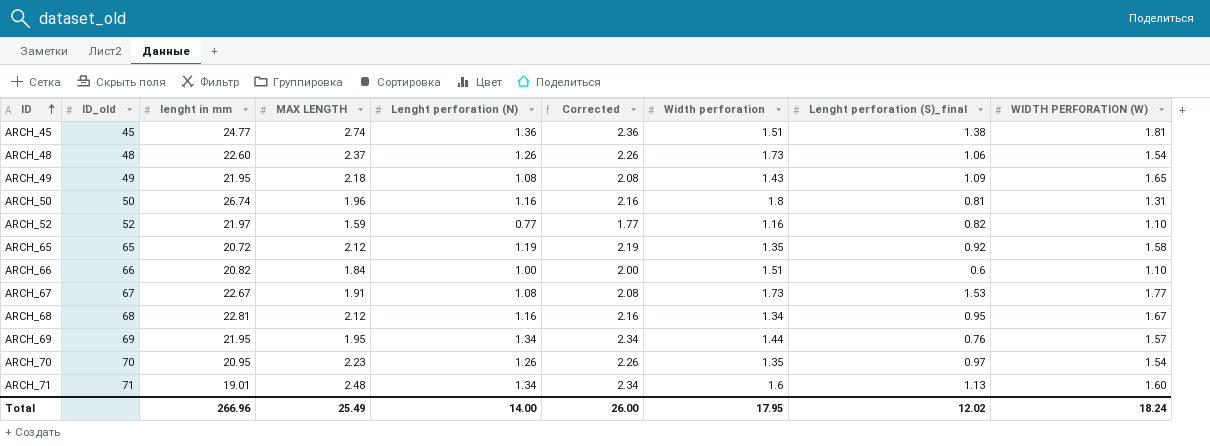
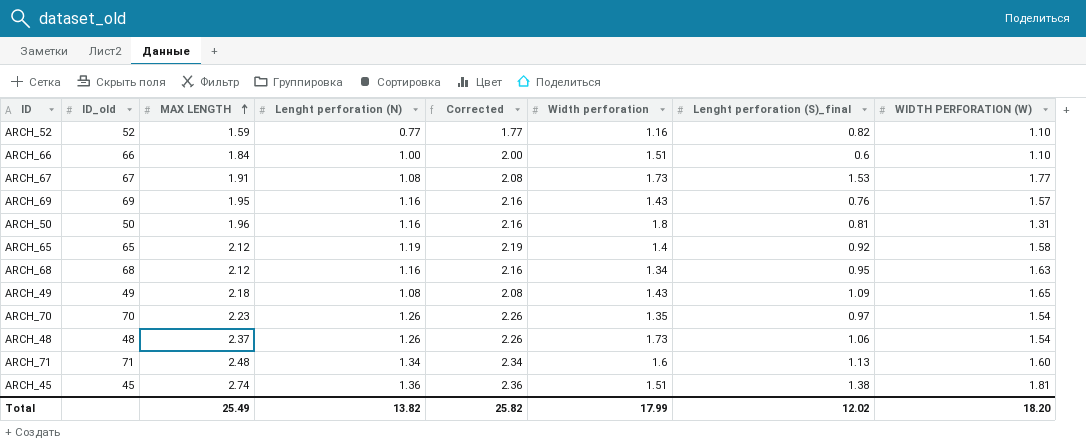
row order: ID ascending -> MAX LENGTH ascending
column lenght in mm | position: 3 -> none
ARCH_69 | Lenght perforation (N): 1.34 -> 1.16
ARCH_69 | Corrected: 2.34 -> 2.16
ARCH_69 | Width perforation: 1.44 -> 1.43
ARCH_65 | Width perforation: 1.35 -> 1.4
ARCH_68 | WIDTH PERFORATION (W): 1.67 -> 1.63
Total | Lenght perforation (N): 14.00 -> 13.82
Total | Corrected: 26.00 -> 25.82
Total | Width perforation: 17.95 -> 17.99
Total | WIDTH PERFORATION (W): 18.24 -> 18.20

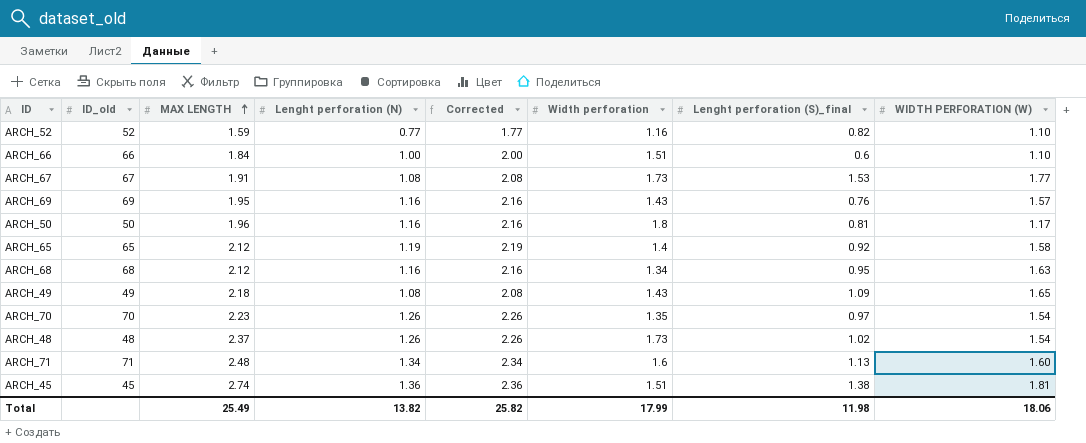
ARCH_50 | WIDTH PERFORATION (W): 1.31 -> 1.17
ARCH_48 | Lenght perforation (S)_final: 1.06 -> 1.02
Total | Lenght perforation (S)_final: 12.02 -> 11.98
Total | WIDTH PERFORATION (W): 18.20 -> 18.06

